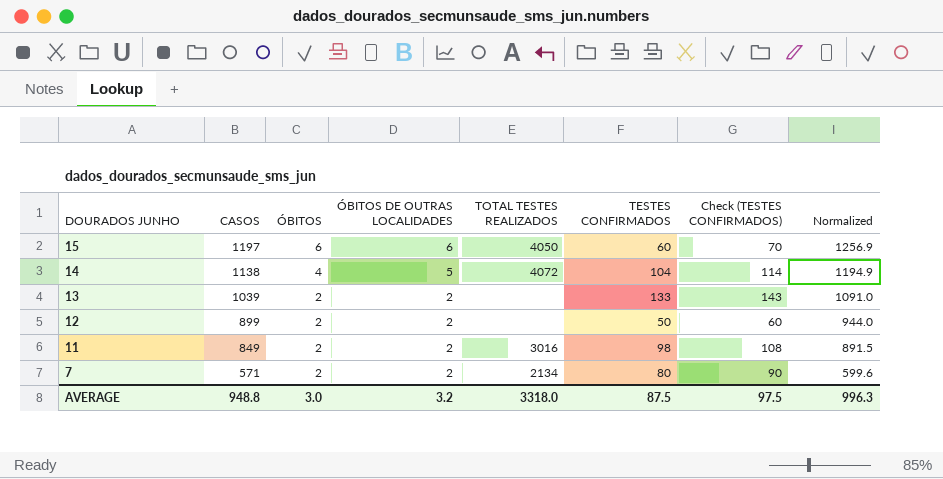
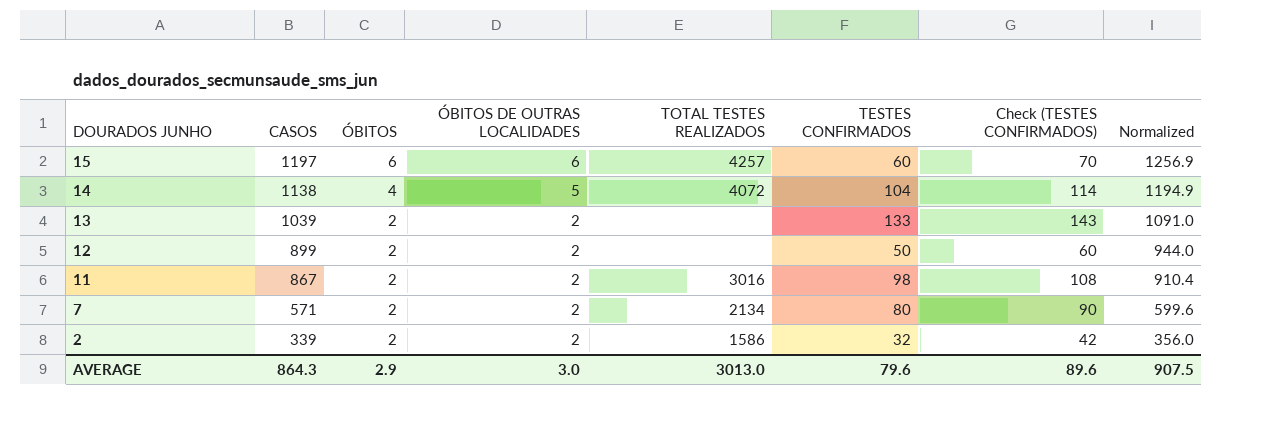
15 | TOTAL TESTES REALIZADOS: 4050 -> 4257
11 | CASOS: 849 -> 867
11 | Normalized: 891.5 -> 910.4
row 2: none -> 339 | 2 | 2 | 1586 | 32 | 42 | 356.0
AVERAGE | CASOS: 948.8 -> 864.3
AVERAGE | ÓBITOS: 3.0 -> 2.9
AVERAGE | ÓBITOS DE OUTRAS LOCALIDADES: 3.2 -> 3.0
AVERAGE | TOTAL TESTES REALIZADOS: 3318.0 -> 3013.0
AVERAGE | TESTES CONFIRMADOS: 87.5 -> 79.6
AVERAGE | Check (TESTES CONFIRMADOS): 97.5 -> 89.6
AVERAGE | Normalized: 996.3 -> 907.5

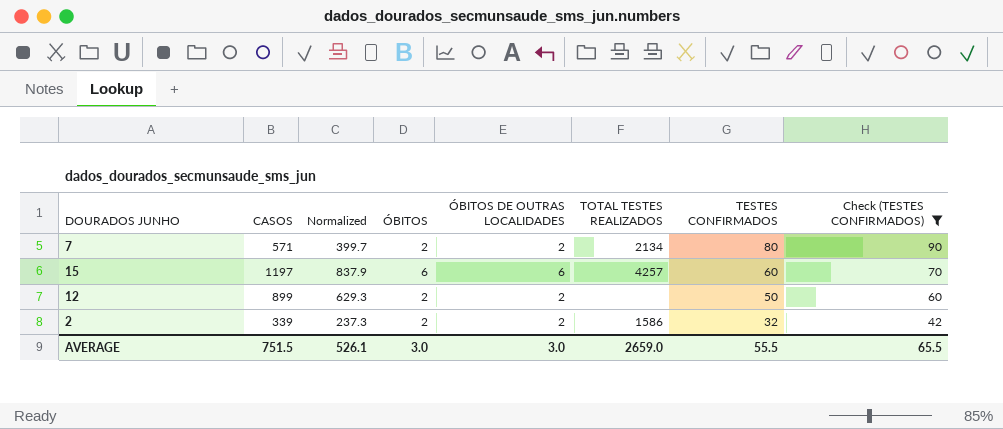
filter: none -> Check (TESTES CONFIRMADOS) <= 90
row order: DOURADOS JUNHO descending -> TESTES CONFIRMADOS descending
column Normalized | formula: [CASOS] * 1.05 -> [CASOS] * 0.7
column Normalized | position: 8 -> 3
AVERAGE | CASOS: 864.3 -> 751.5
AVERAGE | Normalized: 907.5 -> 526.1
AVERAGE | ÓBITOS: 2.9 -> 3.0
AVERAGE | TOTAL TESTES REALIZADOS: 3013.0 -> 2659.0
AVERAGE | TESTES CONFIRMADOS: 79.6 -> 55.5
AVERAGE | Check (TESTES CONFIRMADOS): 89.6 -> 65.5

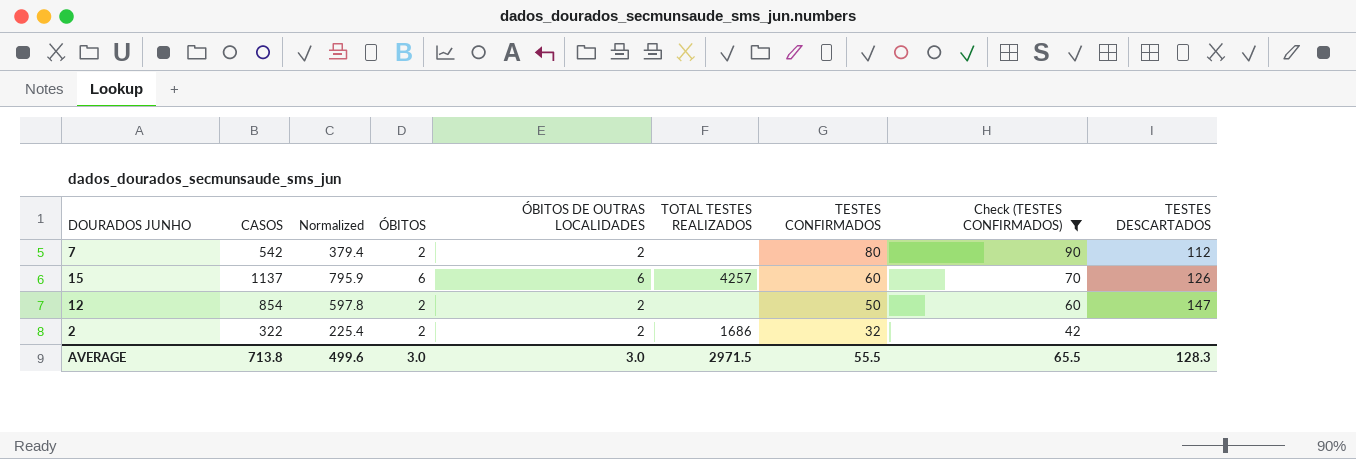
column TESTES DESCARTADOS | position: none -> 9
7 | CASOS: 571 -> 542
7 | Normalized: 399.7 -> 379.4
7 | TOTAL TESTES REALIZADOS: 2134 -> none
15 | CASOS: 1197 -> 1137
15 | Normalized: 837.9 -> 795.9
12 | CASOS: 899 -> 854
12 | Normalized: 629.3 -> 597.8
2 | CASOS: 339 -> 322
2 | Normalized: 237.3 -> 225.4
2 | TOTAL TESTES REALIZADOS: 1586 -> 1686
AVERAGE | CASOS: 751.5 -> 713.8
AVERAGE | Normalized: 526.1 -> 499.6
AVERAGE | TOTAL TESTES REALIZADOS: 2659.0 -> 2971.5

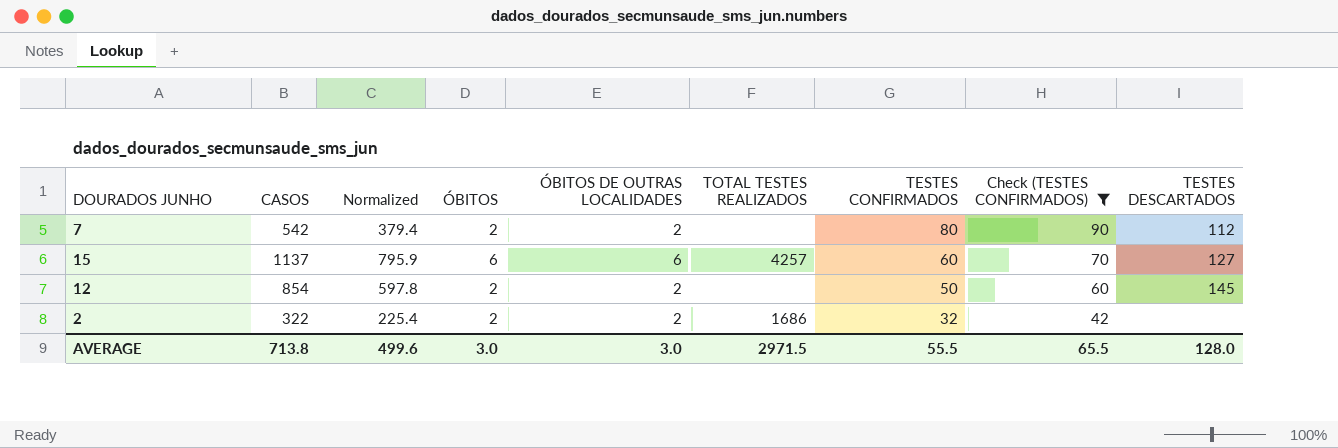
15 | TESTES DESCARTADOS: 126 -> 127
12 | TESTES DESCARTADOS: 147 -> 145
AVERAGE | TESTES DESCARTADOS: 128.3 -> 128.0

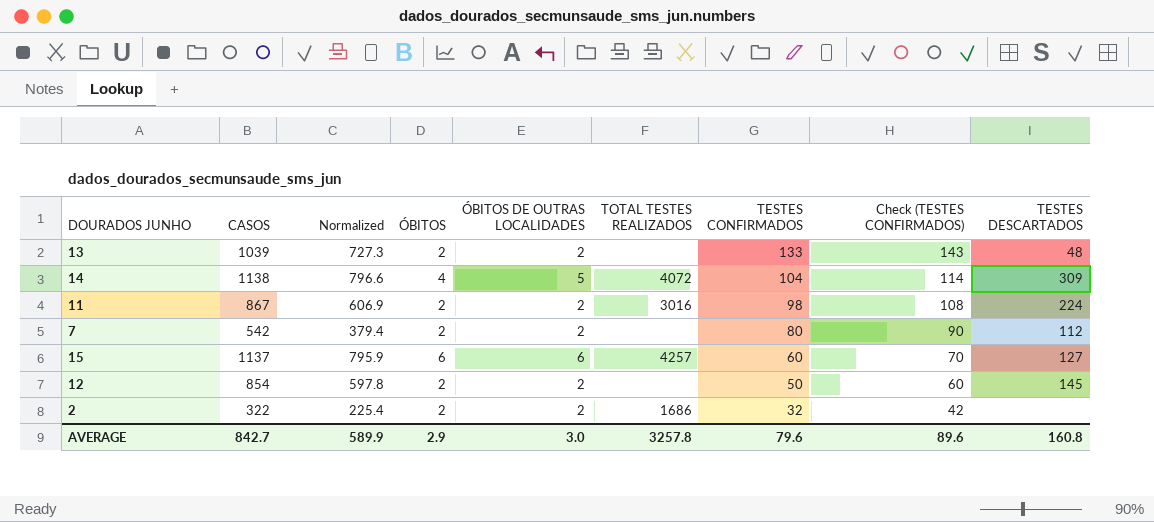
filter: Check (TESTES CONFIRMADOS) <= 90 -> none
AVERAGE | CASOS: 713.8 -> 842.7
AVERAGE | Normalized: 499.6 -> 589.9
AVERAGE | ÓBITOS: 3.0 -> 2.9
AVERAGE | TOTAL TESTES REALIZADOS: 2971.5 -> 3257.8
AVERAGE | TESTES CONFIRMADOS: 55.5 -> 79.6
AVERAGE | Check (TESTES CONFIRMADOS): 65.5 -> 89.6
AVERAGE | TESTES DESCARTADOS: 128.0 -> 160.8

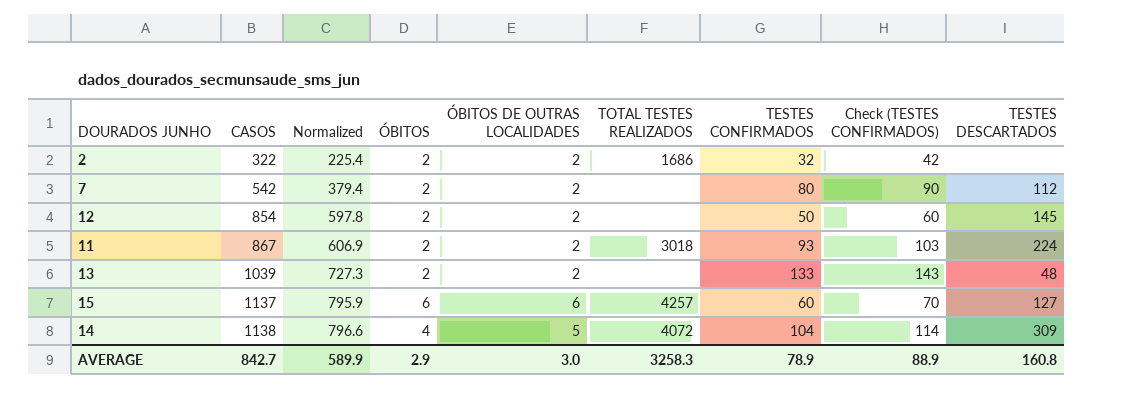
row order: TESTES CONFIRMADOS descending -> CASOS ascending
11 | TOTAL TESTES REALIZADOS: 3016 -> 3018
11 | TESTES CONFIRMADOS: 98 -> 93
11 | Check (TESTES CONFIRMADOS): 108 -> 103
AVERAGE | TOTAL TESTES REALIZADOS: 3257.8 -> 3258.3
AVERAGE | TESTES CONFIRMADOS: 79.6 -> 78.9
AVERAGE | Check (TESTES CONFIRMADOS): 89.6 -> 88.9

